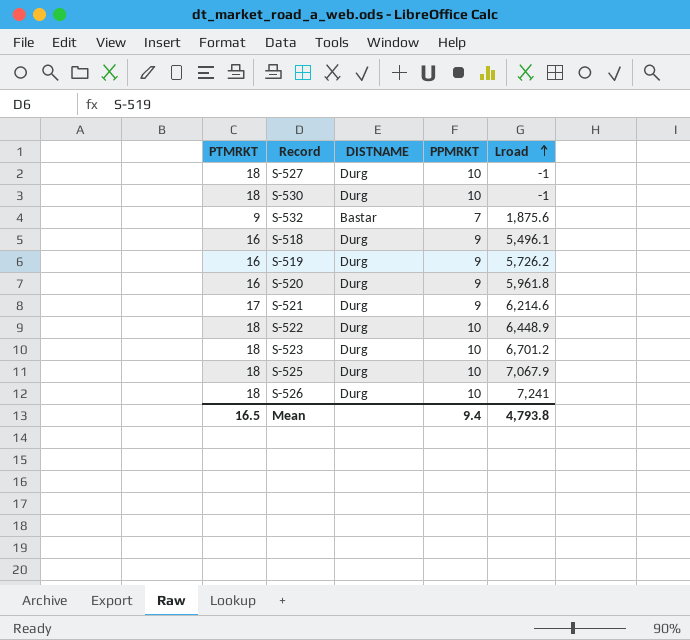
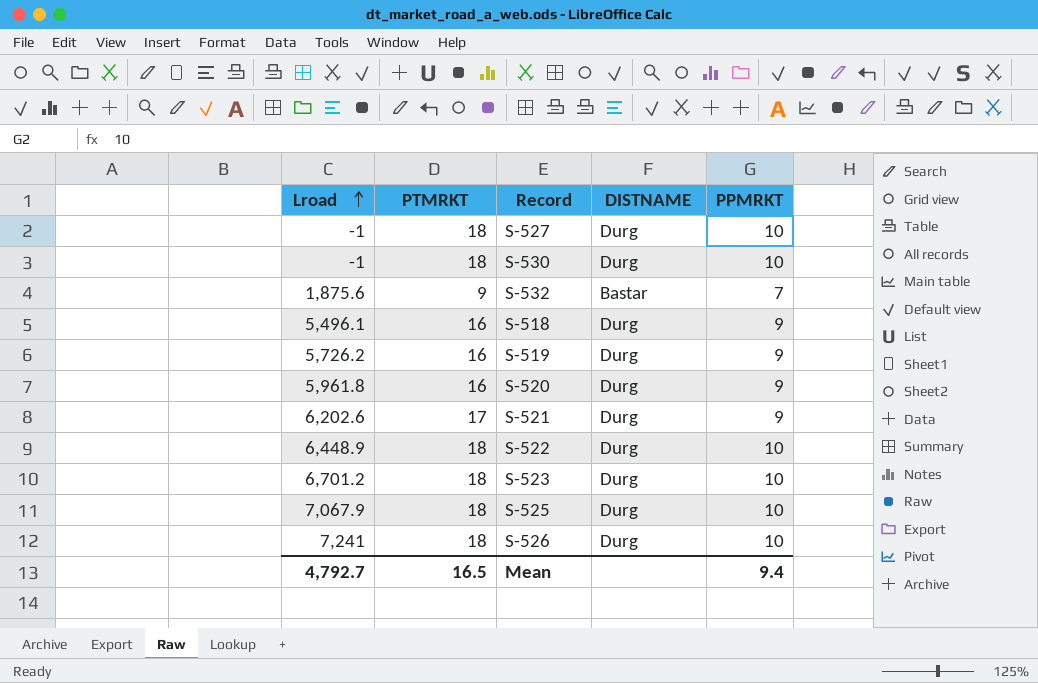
column Lroad | position: 5 -> 1
S-521 | Lroad: 6,214.6 -> 6,202.6
Mean | Lroad: 4,793.8 -> 4,792.7

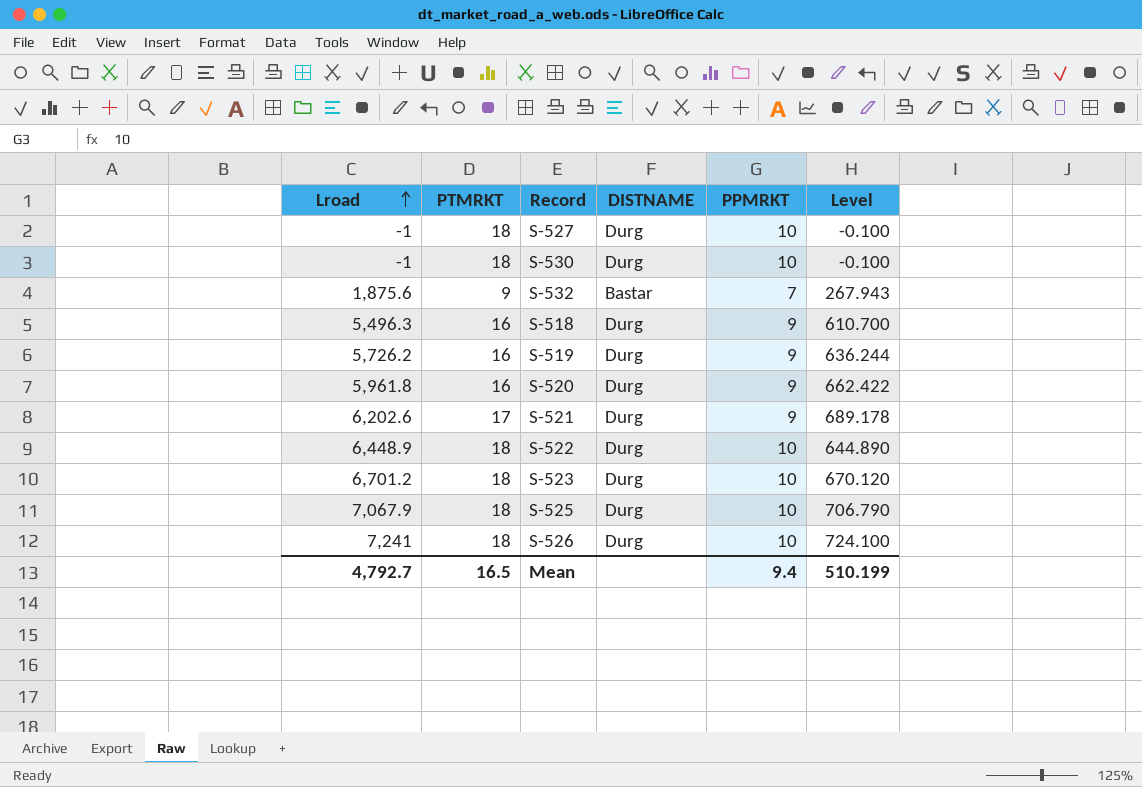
column Level | formula: none -> [Lroad] / [PPMRKT]
S-518 | Lroad: 5,496.1 -> 5,496.3

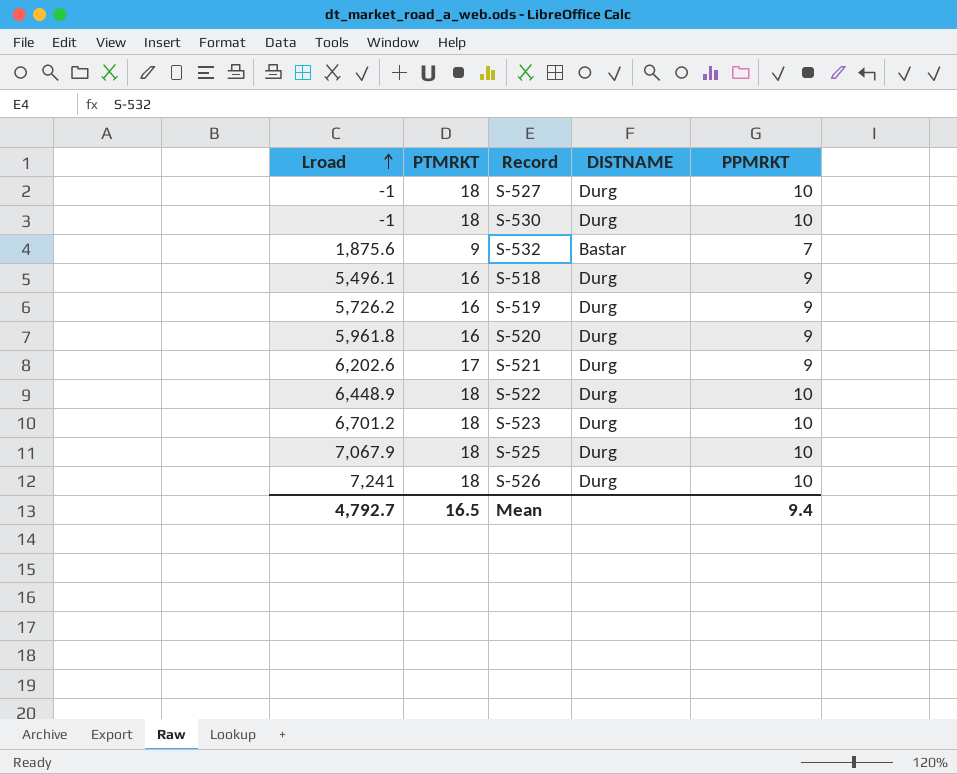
column Level | formula: [Lroad] / [PPMRKT] -> none
S-518 | Lroad: 5,496.3 -> 5,496.1

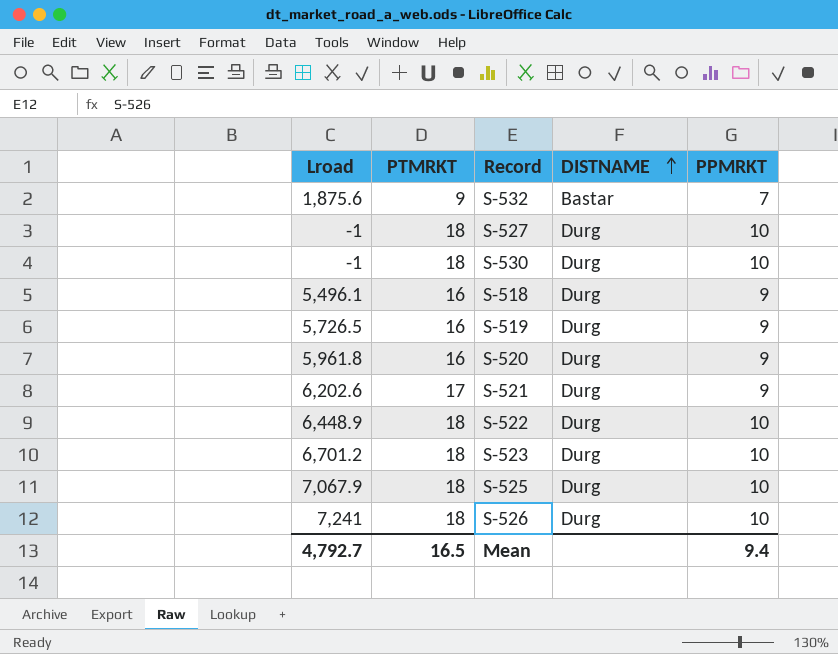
row order: Lroad ascending -> DISTNAME ascending
S-519 | Lroad: 5,726.2 -> 5,726.5

